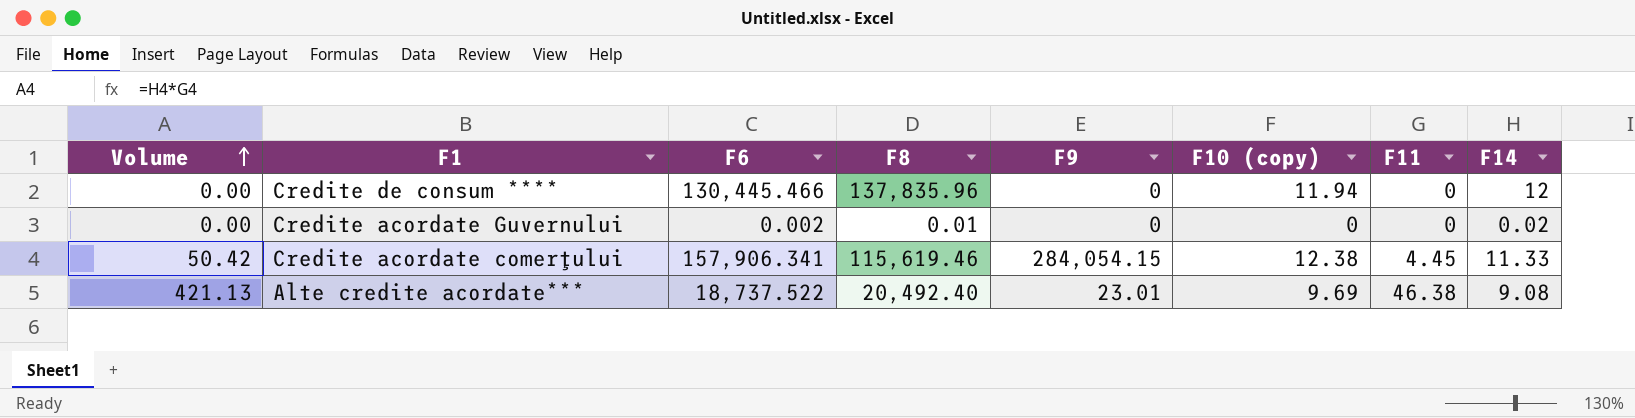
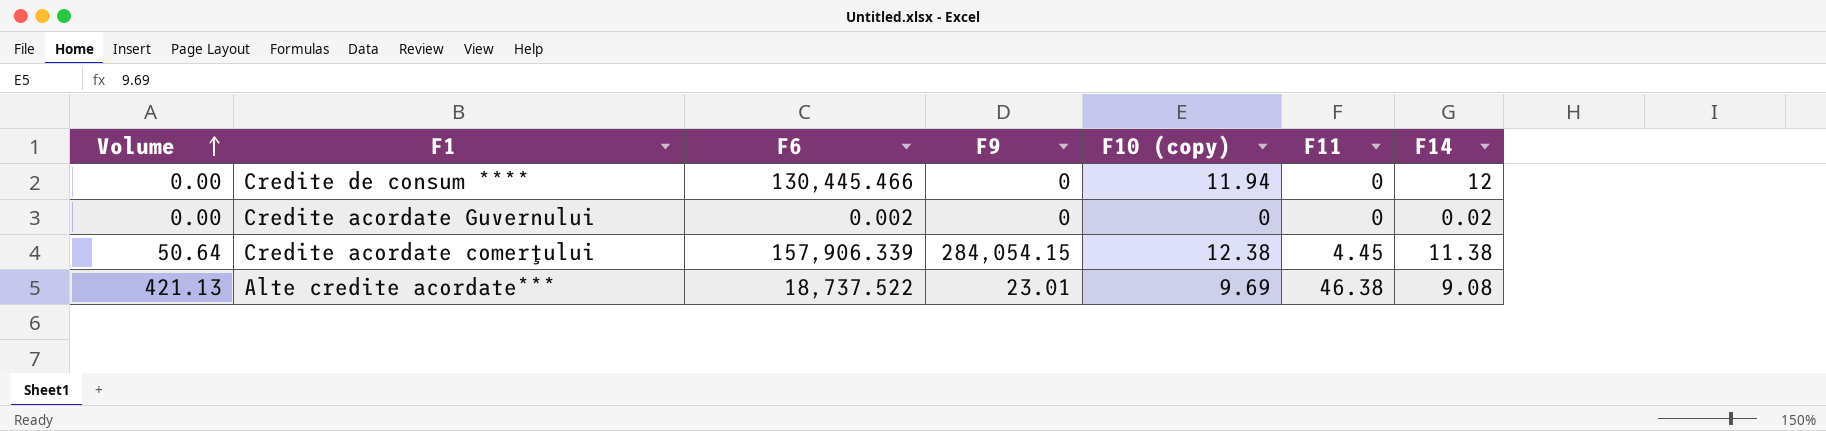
column F8 | position: 4 -> none
Credite acordate comerţului | Volume: 50.42 -> 50.64
Credite acordate comerţului | F6: 157,906.341 -> 157,906.339
Credite acordate comerţului | F14: 11.33 -> 11.38

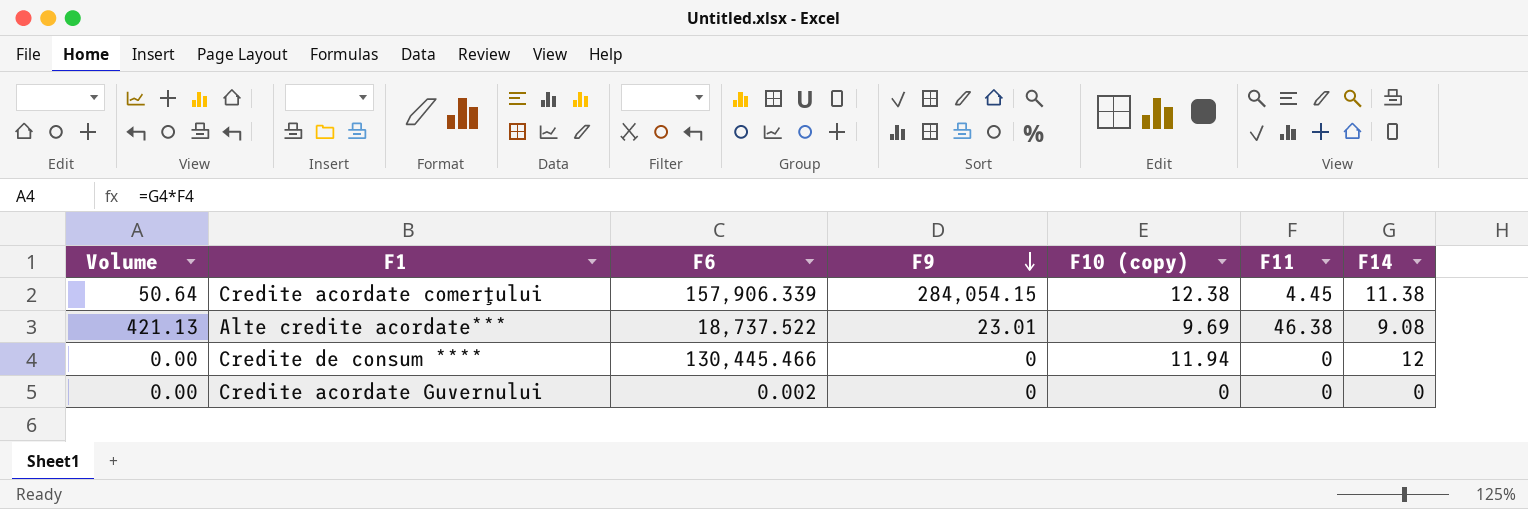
row order: Volume ascending -> F9 descending
Credite acordate Guvernului | F14: 0.02 -> 0

